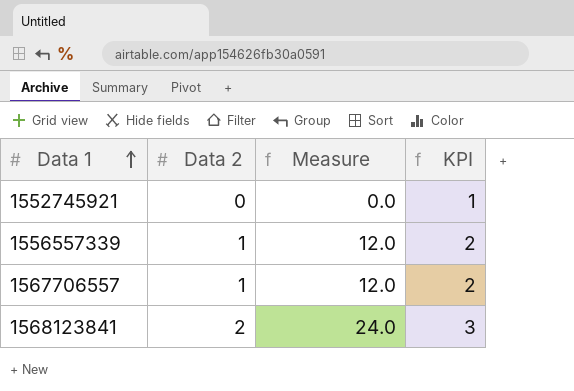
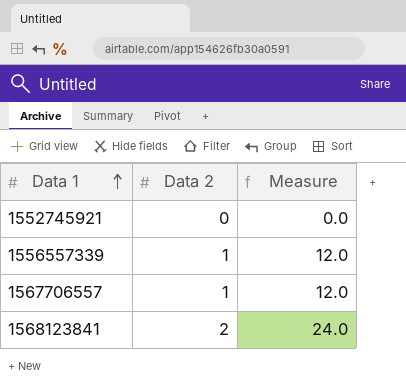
column KPI | formula: [Data 2] + 1 -> none

